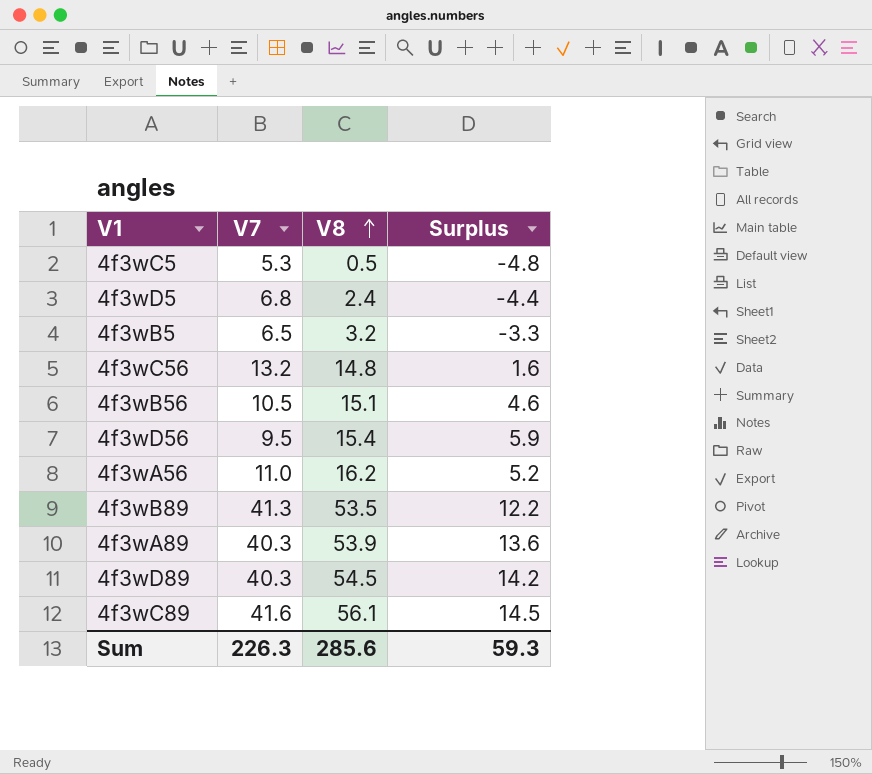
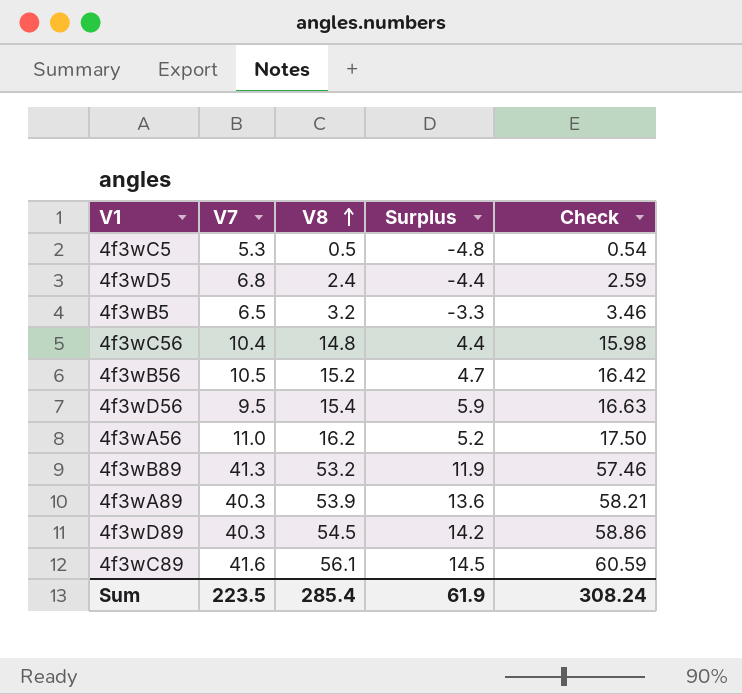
column Check | formula: none -> [V8] * 1.08
4f3wC56 | V7: 13.2 -> 10.4
4f3wC56 | Surplus: 1.6 -> 4.4
4f3wB56 | V8: 15.1 -> 15.2
4f3wB56 | Surplus: 4.6 -> 4.7
4f3wB89 | V8: 53.5 -> 53.2
4f3wB89 | Surplus: 12.2 -> 11.9
Sum | V7: 226.3 -> 223.5
Sum | V8: 285.6 -> 285.4
Sum | Surplus: 59.3 -> 61.9

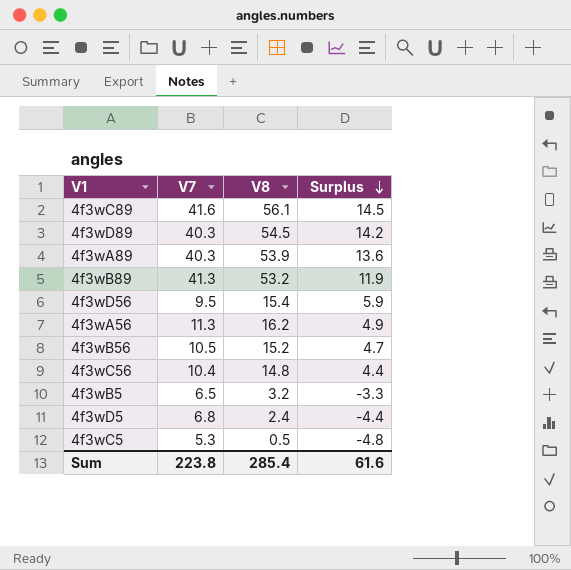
row order: V8 ascending -> Surplus descending
column Check | formula: [V8] * 1.08 -> none
4f3wA56 | V7: 11.0 -> 11.3
4f3wA56 | Surplus: 5.2 -> 4.9
Sum | V7: 223.5 -> 223.8
Sum | Surplus: 61.9 -> 61.6

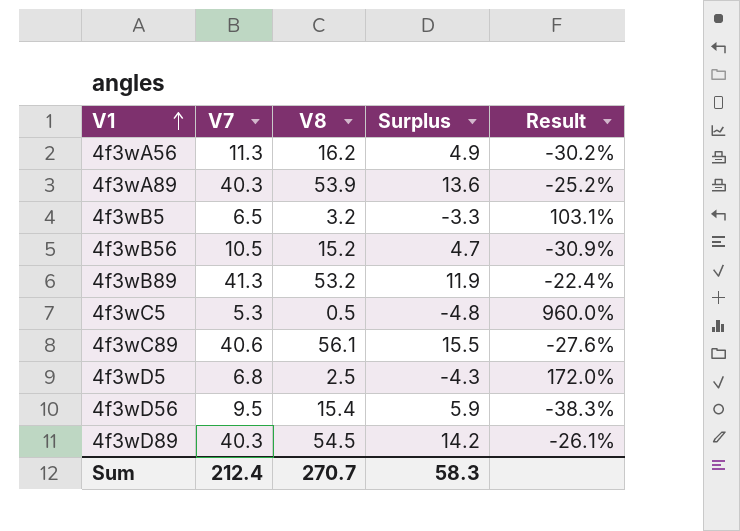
row order: Surplus descending -> V1 ascending
column Result | formula: none -> ([V7] - [V8]) / [V8]
row 4f3wC56: 10.4 | 14.8 | 4.4 -> none
4f3wC89 | V7: 41.6 -> 40.6
4f3wC89 | Surplus: 14.5 -> 15.5
4f3wD5 | V8: 2.4 -> 2.5
4f3wD5 | Surplus: -4.4 -> -4.3
Sum | V7: 223.8 -> 212.4
Sum | V8: 285.4 -> 270.7
Sum | Surplus: 61.6 -> 58.3

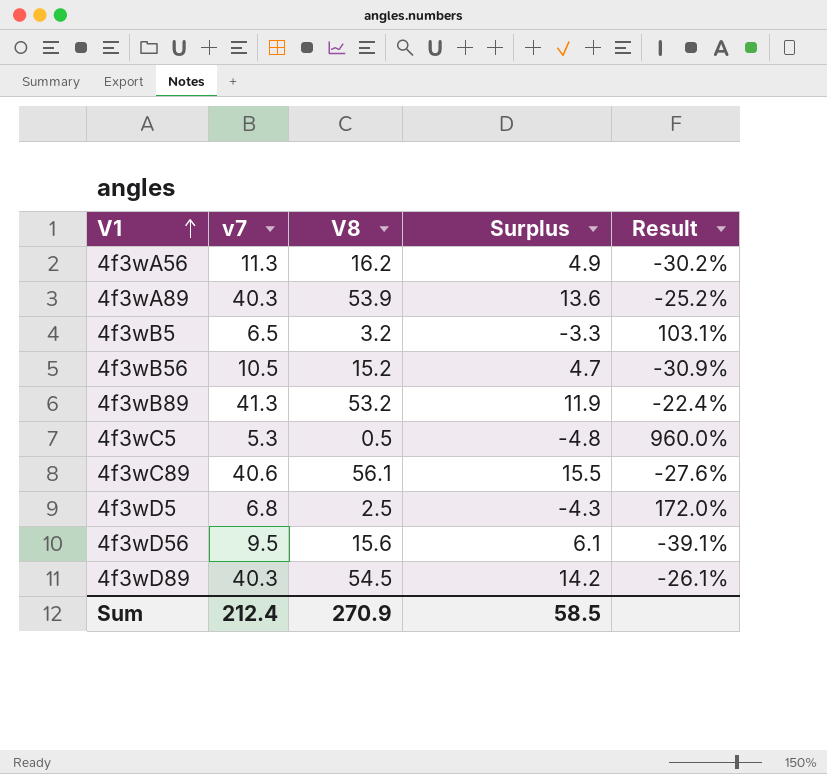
column name: V7 -> v7
4f3wD56 | V8: 15.4 -> 15.6
4f3wD56 | Surplus: 5.9 -> 6.1
4f3wD56 | Result: -38.3% -> -39.1%
Sum | V8: 270.7 -> 270.9
Sum | Surplus: 58.3 -> 58.5

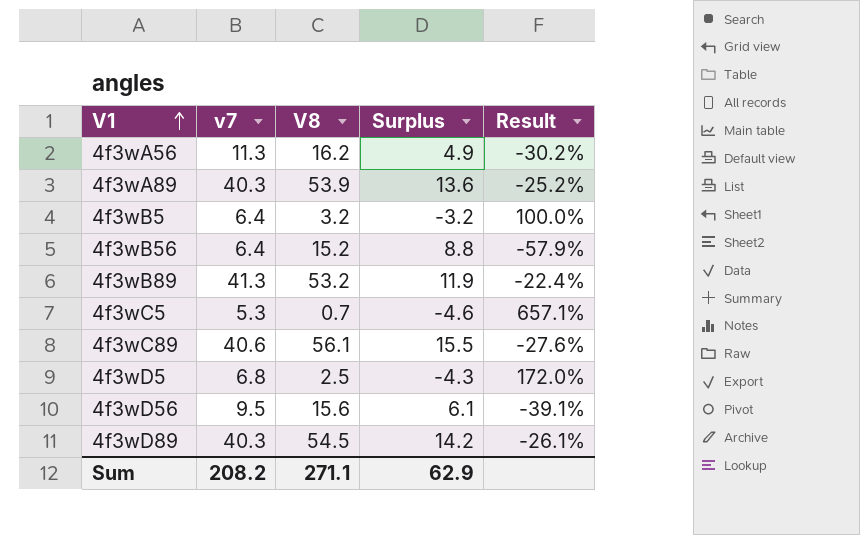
4f3wB5 | v7: 6.5 -> 6.4
4f3wB5 | Surplus: -3.3 -> -3.2
4f3wB5 | Result: 103.1% -> 100.0%
4f3wB56 | v7: 10.5 -> 6.4
4f3wB56 | Surplus: 4.7 -> 8.8
4f3wB56 | Result: -30.9% -> -57.9%
4f3wC5 | V8: 0.5 -> 0.7
4f3wC5 | Surplus: -4.8 -> -4.6
4f3wC5 | Result: 960.0% -> 657.1%
Sum | v7: 212.4 -> 208.2
Sum | V8: 270.9 -> 271.1
Sum | Surplus: 58.5 -> 62.9

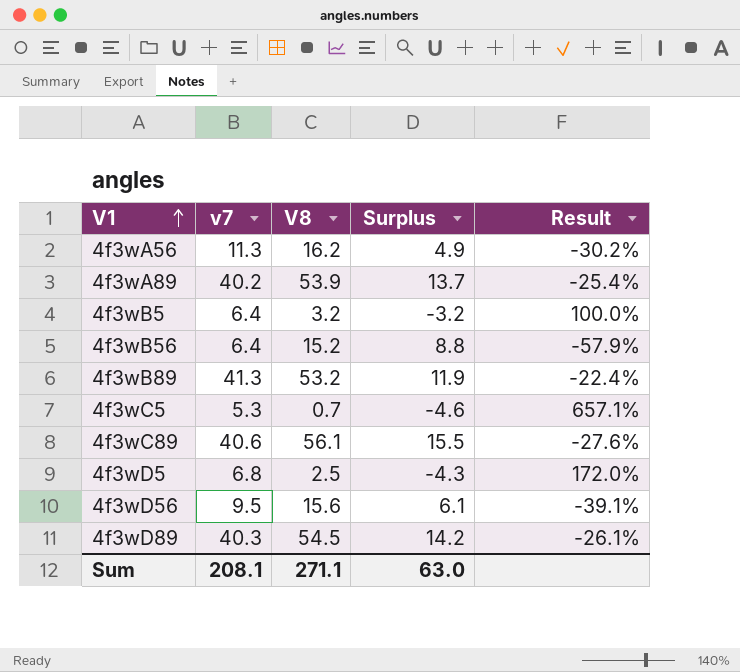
4f3wA89 | v7: 40.3 -> 40.2
4f3wA89 | Surplus: 13.6 -> 13.7
4f3wA89 | Result: -25.2% -> -25.4%
Sum | v7: 208.2 -> 208.1
Sum | Surplus: 62.9 -> 63.0

